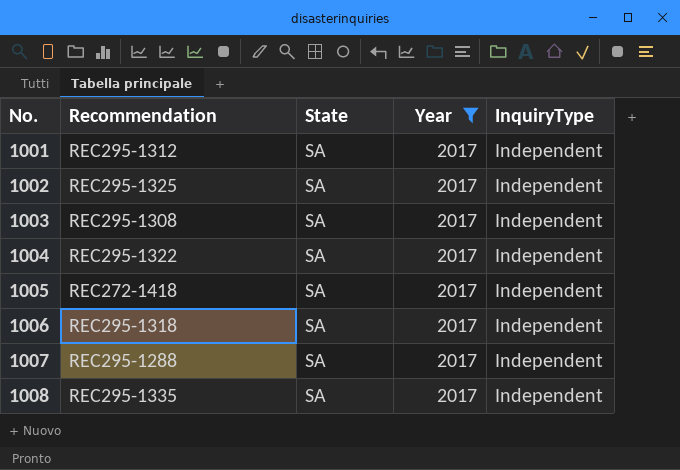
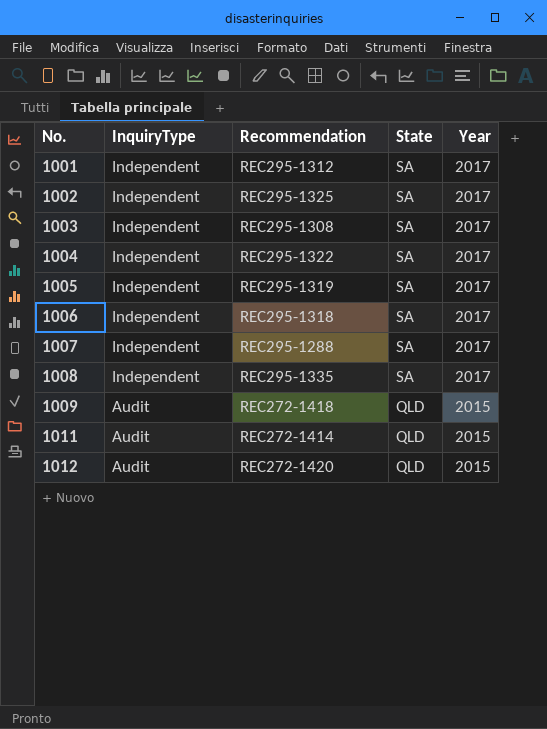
filter: Year = 2017 -> none
column InquiryType | position: 5 -> 2
1005 | Recommendation: REC272-1418 -> REC295-1319

